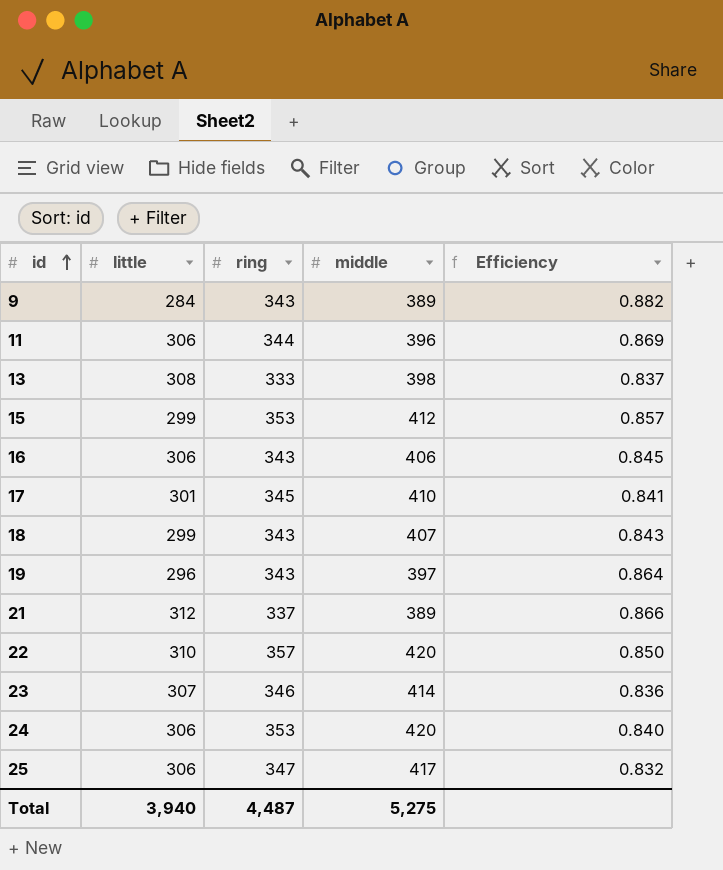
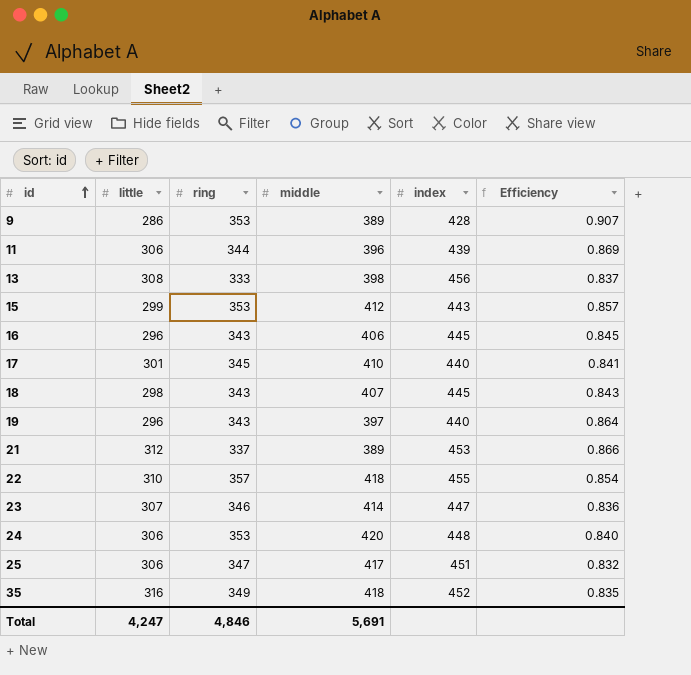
column index | position: none -> 5
9 | little: 284 -> 286
9 | ring: 343 -> 353
9 | Efficiency: 0.882 -> 0.907
16 | little: 306 -> 296
18 | little: 299 -> 298
22 | middle: 420 -> 418
22 | Efficiency: 0.850 -> 0.854
row 35: none -> 316 | 349 | 418 | 452 | 0.835
Total | little: 3,940 -> 4,247
Total | ring: 4,487 -> 4,846
Total | middle: 5,275 -> 5,691

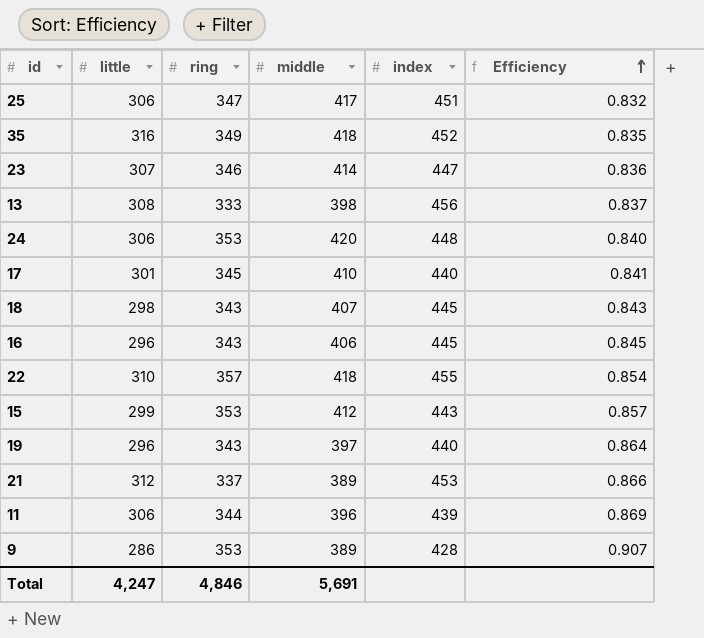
row order: id ascending -> Efficiency ascending

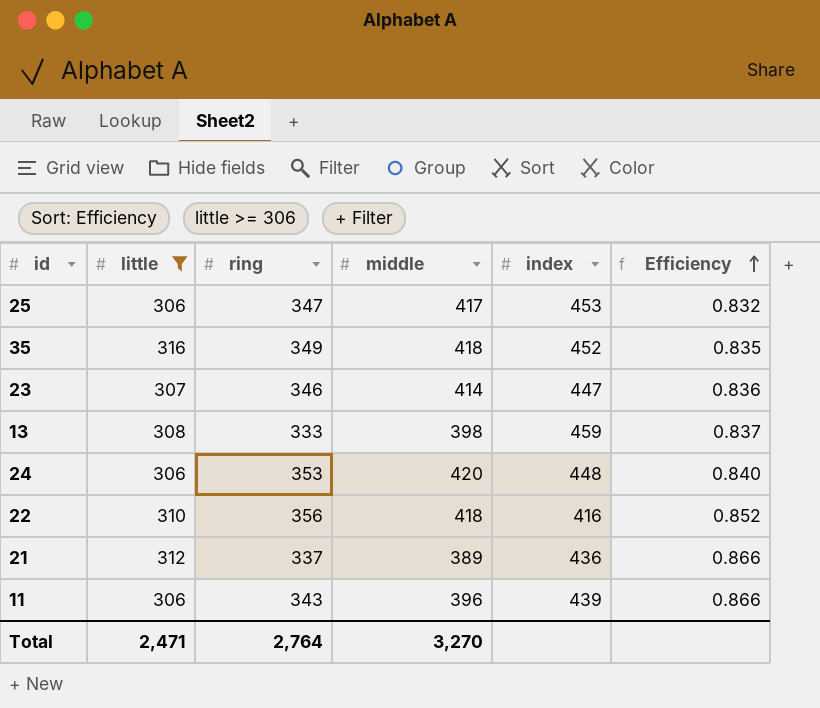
filter: none -> little >= 306
25 | index: 451 -> 453
13 | index: 456 -> 459
22 | ring: 357 -> 356
22 | index: 455 -> 416
22 | Efficiency: 0.854 -> 0.852
21 | index: 453 -> 436
11 | ring: 344 -> 343
11 | Efficiency: 0.869 -> 0.866
Total | little: 4,247 -> 2,471
Total | ring: 4,846 -> 2,764
Total | middle: 5,691 -> 3,270

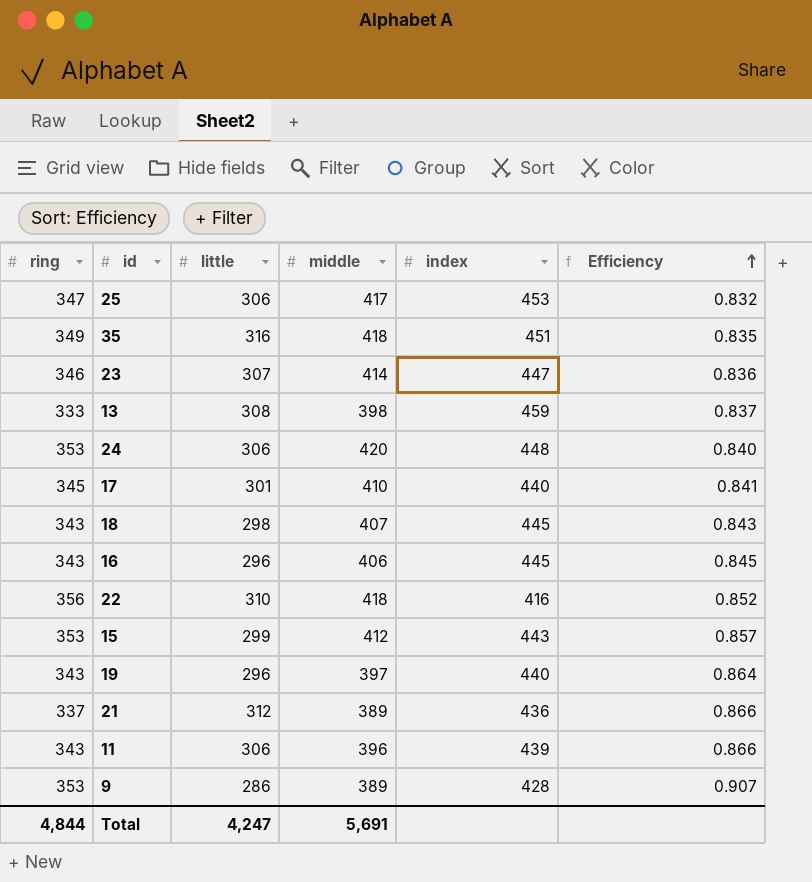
filter: little >= 306 -> none
column ring | position: 3 -> 1
35 | index: 452 -> 451
Total | ring: 2,764 -> 4,844
Total | little: 2,471 -> 4,247
Total | middle: 3,270 -> 5,691

